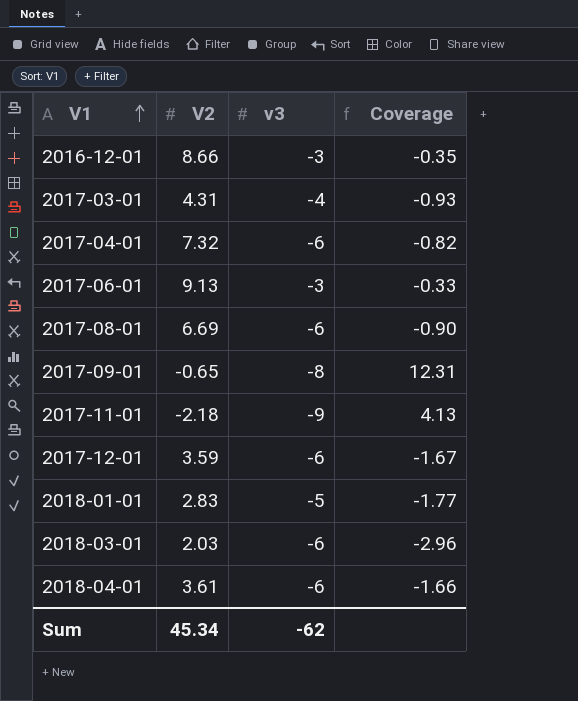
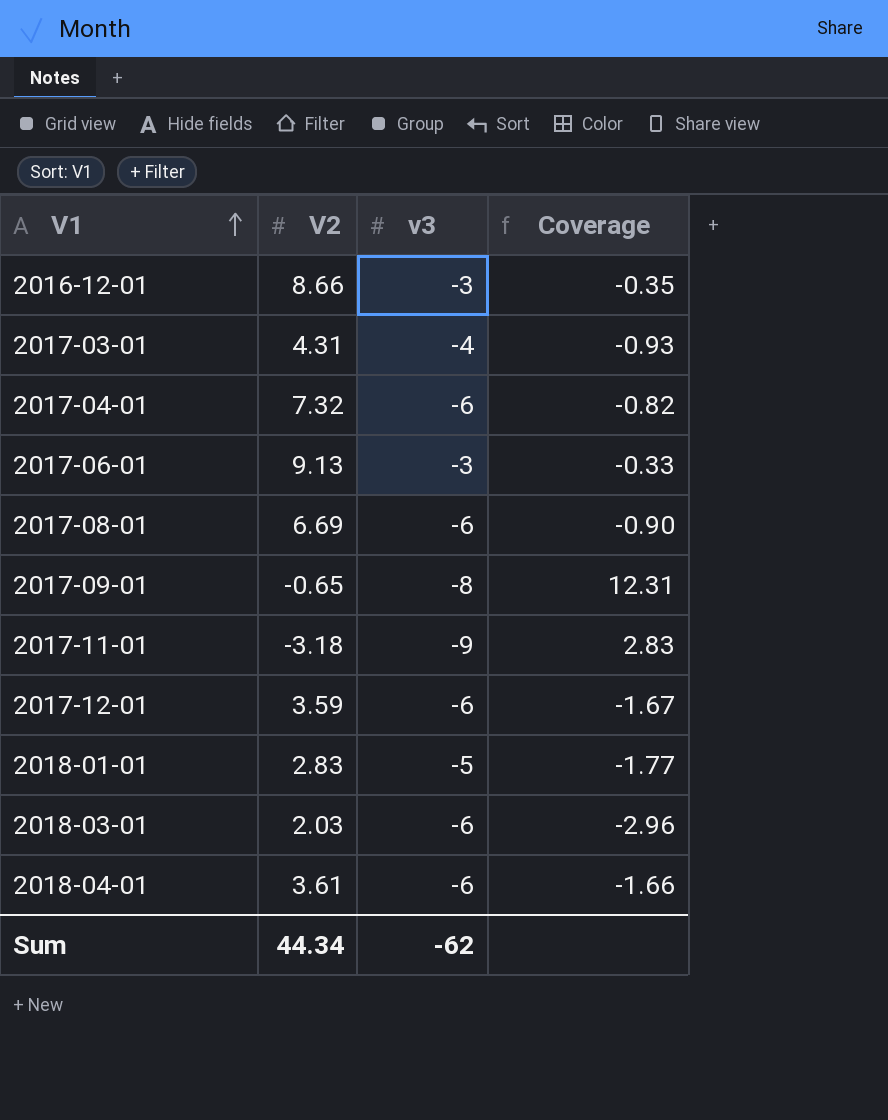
2017-11-01 | V2: -2.18 -> -3.18
2017-11-01 | Coverage: 4.13 -> 2.83
Sum | V2: 45.34 -> 44.34

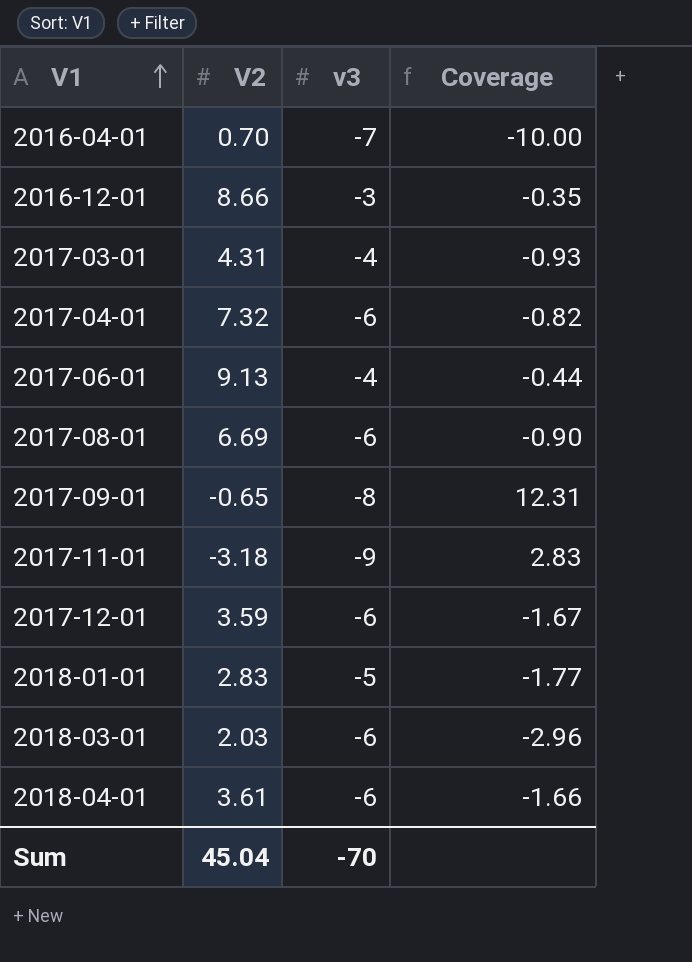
row 2016-04-01: none -> 0.70 | -7 | -10.00
2017-06-01 | v3: -3 -> -4
2017-06-01 | Coverage: -0.33 -> -0.44
Sum | V2: 44.34 -> 45.04
Sum | v3: -62 -> -70

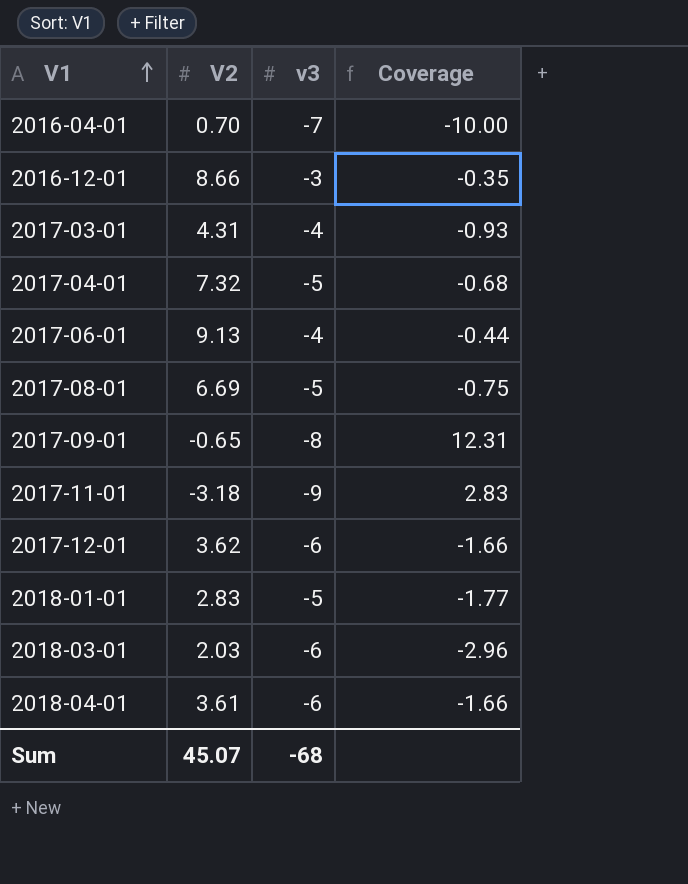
2017-04-01 | v3: -6 -> -5
2017-04-01 | Coverage: -0.82 -> -0.68
2017-08-01 | v3: -6 -> -5
2017-08-01 | Coverage: -0.90 -> -0.75
2017-12-01 | V2: 3.59 -> 3.62
2017-12-01 | Coverage: -1.67 -> -1.66
Sum | V2: 45.04 -> 45.07
Sum | v3: -70 -> -68

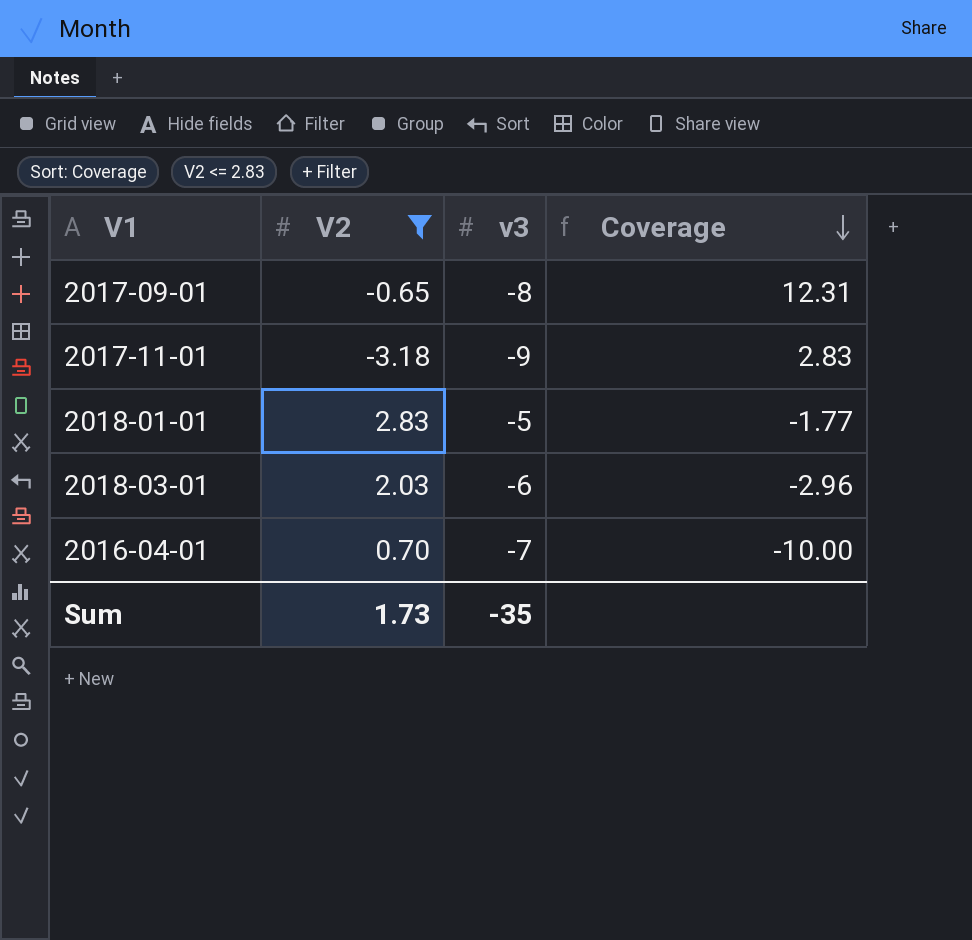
filter: none -> V2 <= 2.83
row order: V1 ascending -> Coverage descending
Sum | V2: 45.07 -> 1.73
Sum | v3: -68 -> -35

